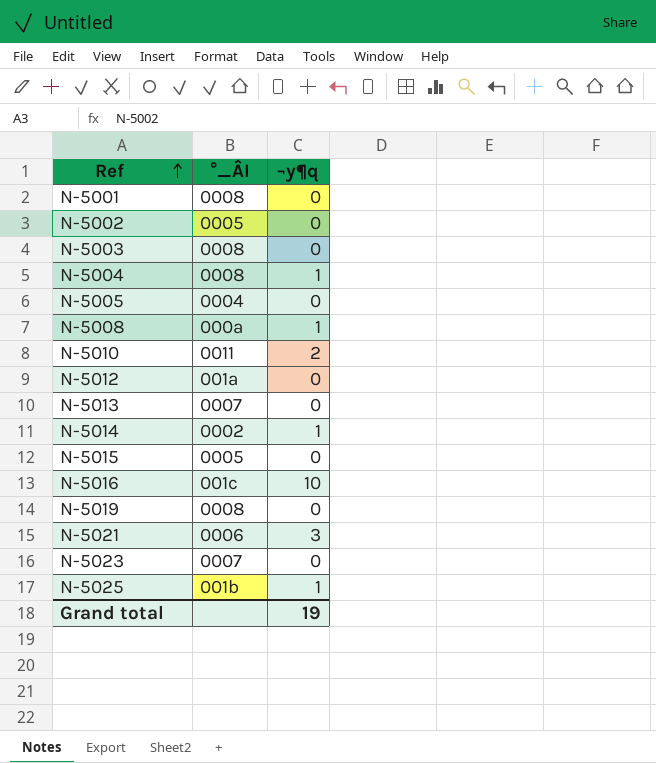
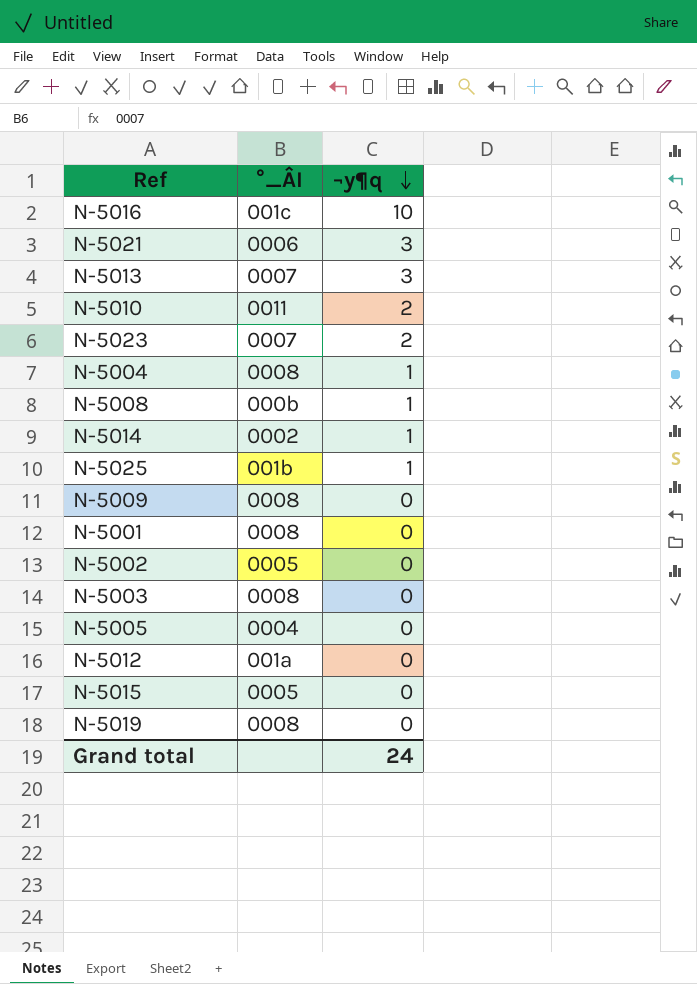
row order: Ref ascending -> ¬y¶q descending
N-5013 | ¬y¶q: 0 -> 3
N-5023 | ¬y¶q: 0 -> 2
N-5008 | °_ÂI: 000a -> 000b
row N-5009: none -> 0008 | 0
Grand total | ¬y¶q: 19 -> 24

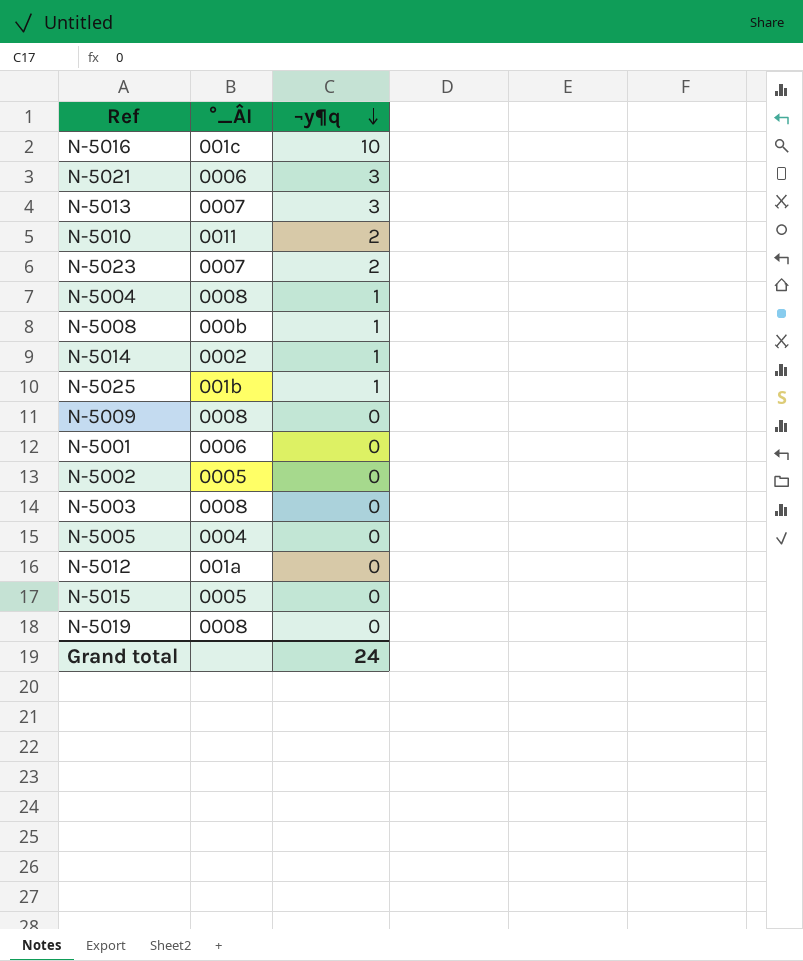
N-5001 | °_ÂI: 0008 -> 0006

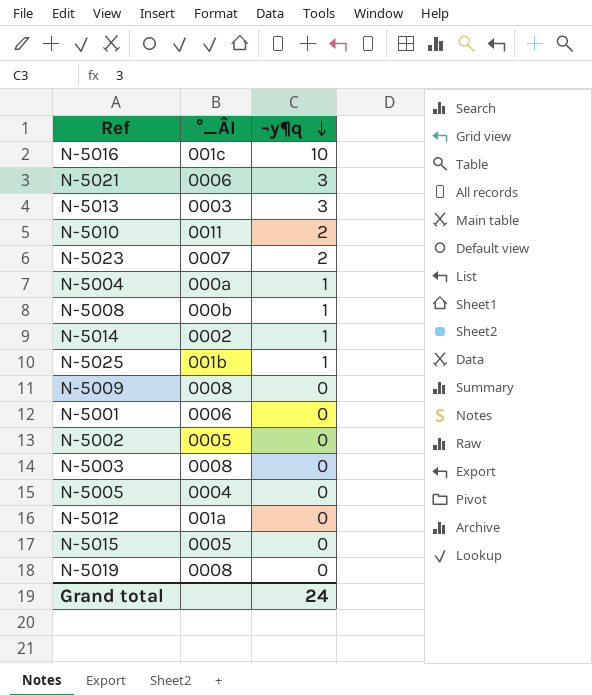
N-5013 | °_ÂI: 0007 -> 0003
N-5004 | °_ÂI: 0008 -> 000a

